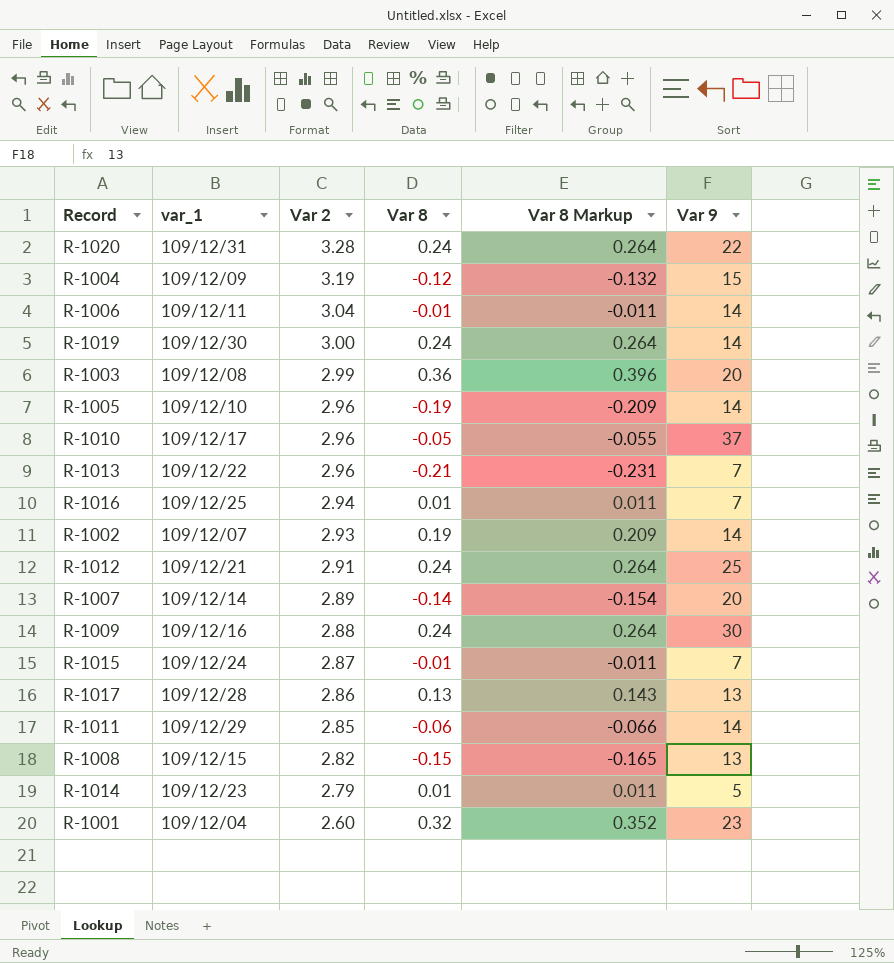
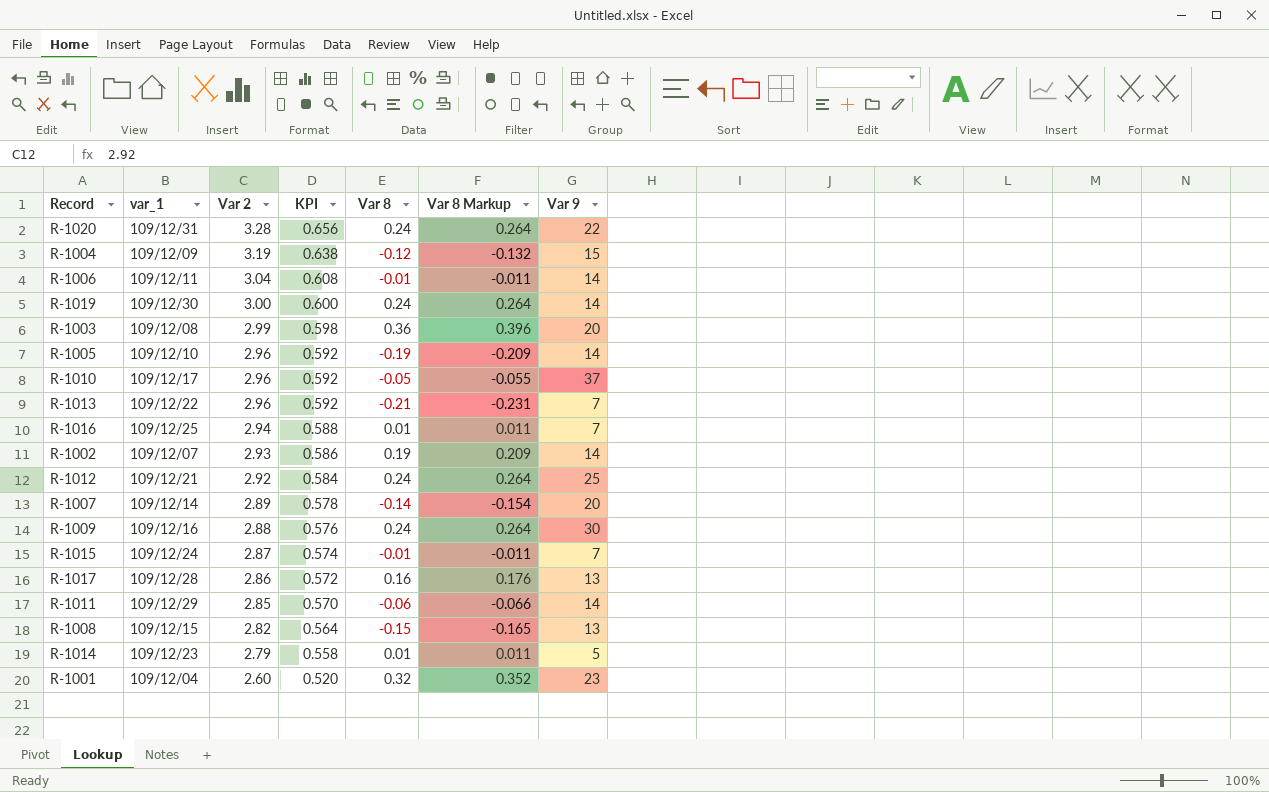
column KPI | formula: none -> [Var 2] * 0.2
R-1012 | Var 2: 2.91 -> 2.92
R-1017 | Var 8: 0.13 -> 0.16
R-1017 | Var 8 Markup: 0.143 -> 0.176

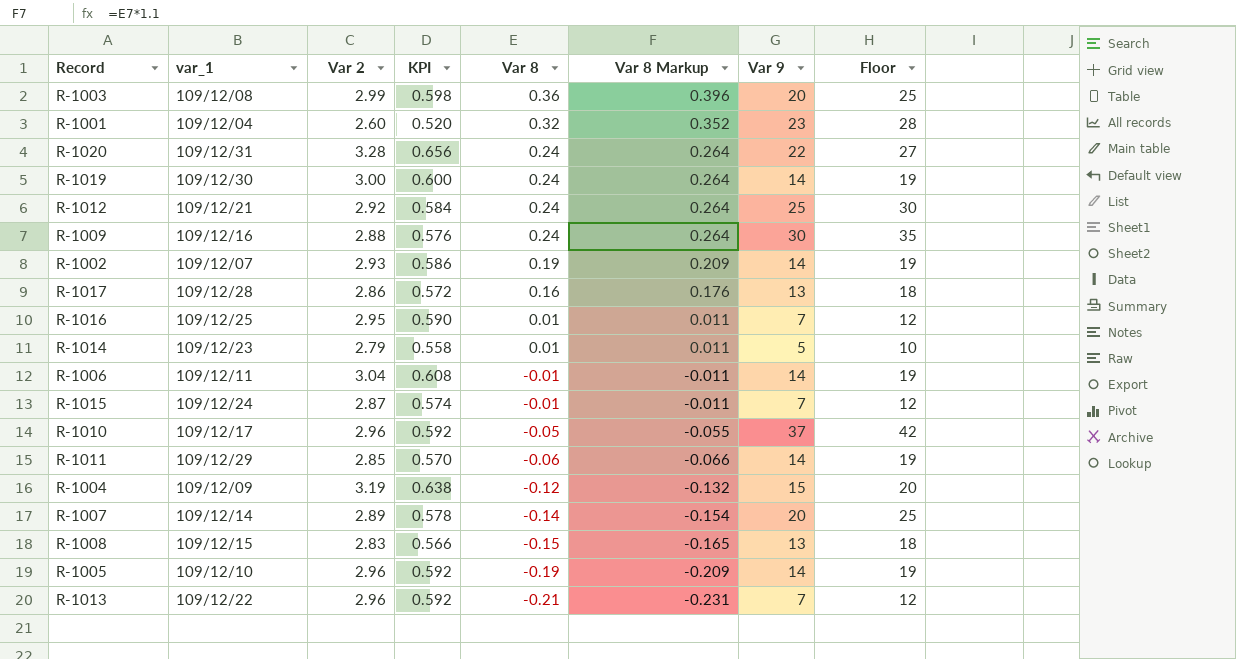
row order: Var 2 descending -> Var 8 descending
column Floor | formula: none -> [Var 9] + 5
R-1016 | Var 2: 2.94 -> 2.95
R-1016 | KPI: 0.588 -> 0.590
R-1008 | Var 2: 2.82 -> 2.83
R-1008 | KPI: 0.564 -> 0.566

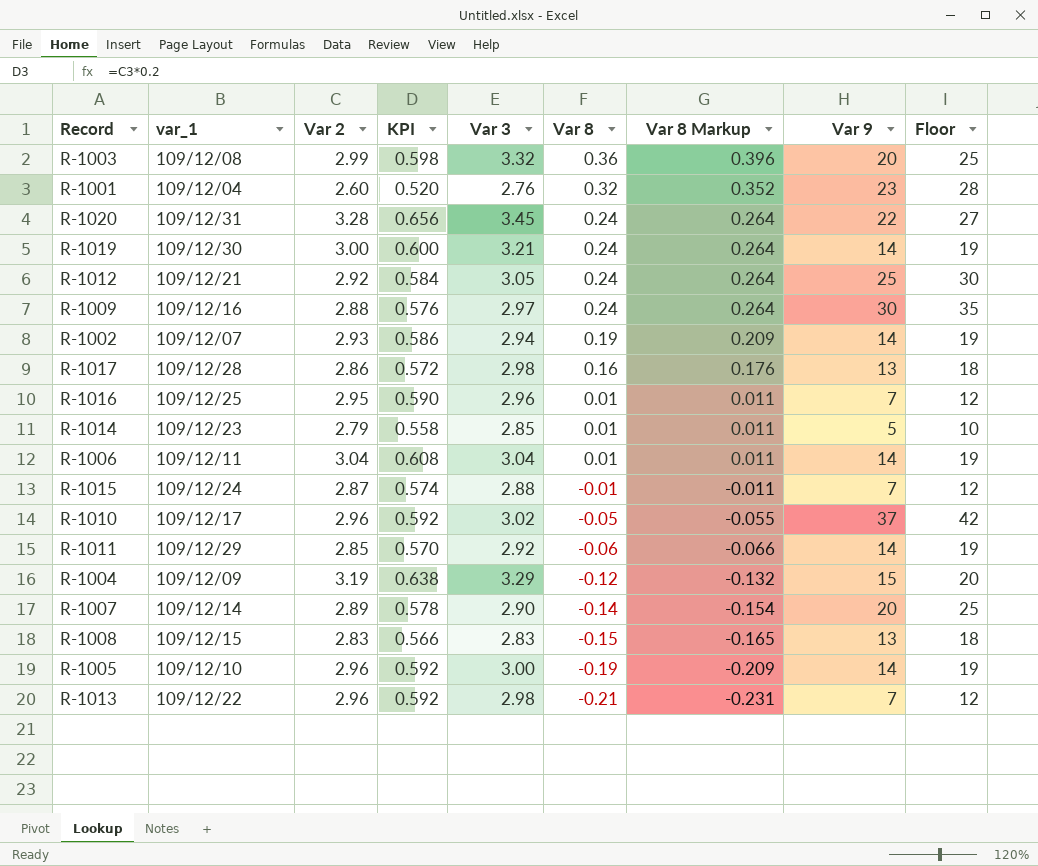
column Var 3 | position: none -> 5
R-1006 | Var 8: -0.01 -> 0.01
R-1006 | Var 8 Markup: -0.011 -> 0.011

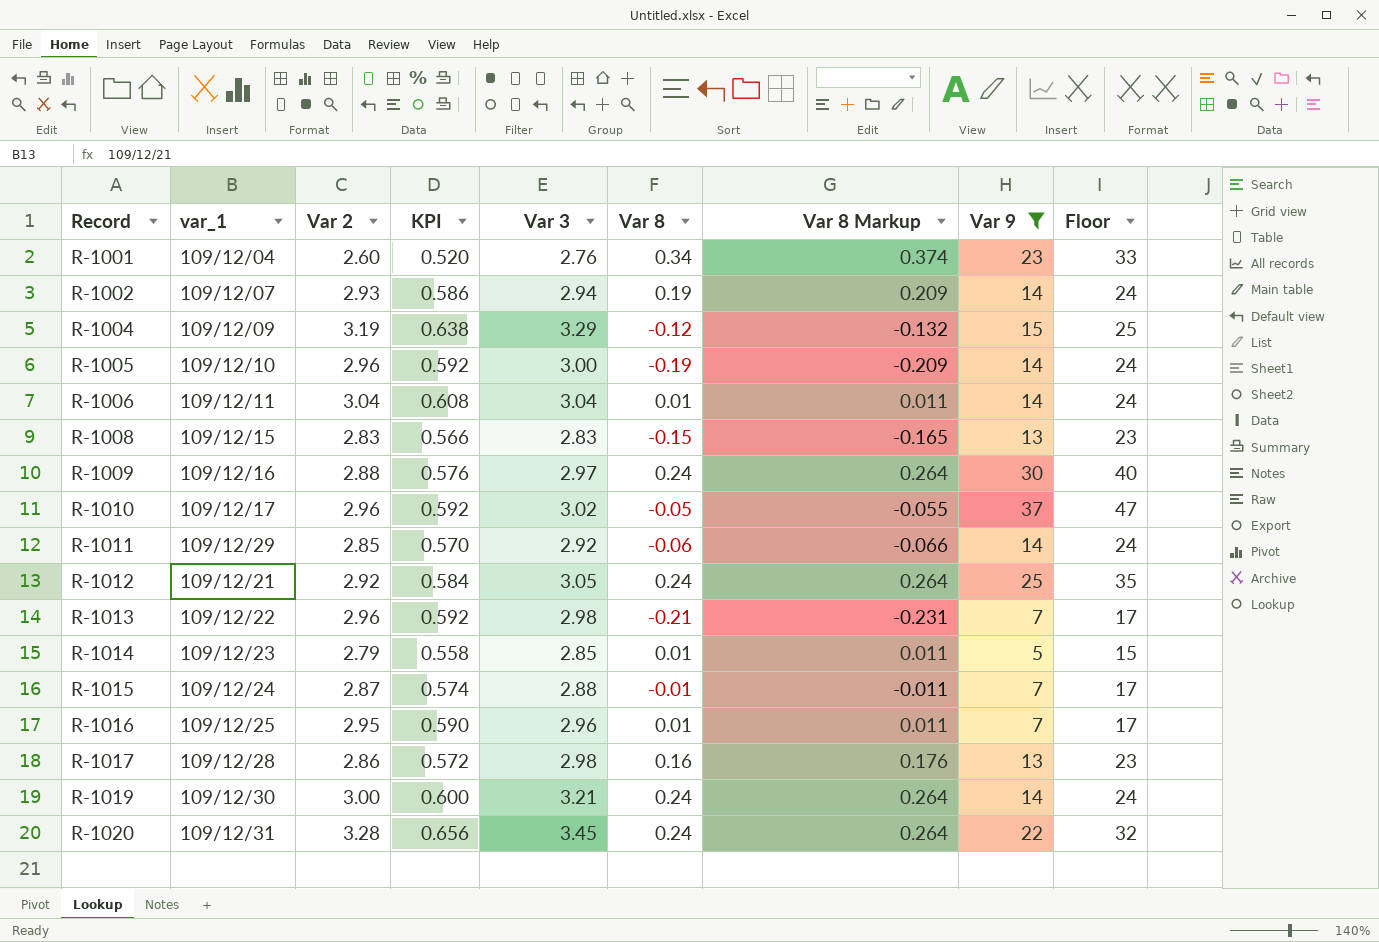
filter: none -> Var 9 != 20
row order: Var 8 descending -> Record ascending
column Floor | formula: [Var 9] + 5 -> [Var 9] + 10
R-1001 | Var 8: 0.32 -> 0.34
R-1001 | Var 8 Markup: 0.352 -> 0.374

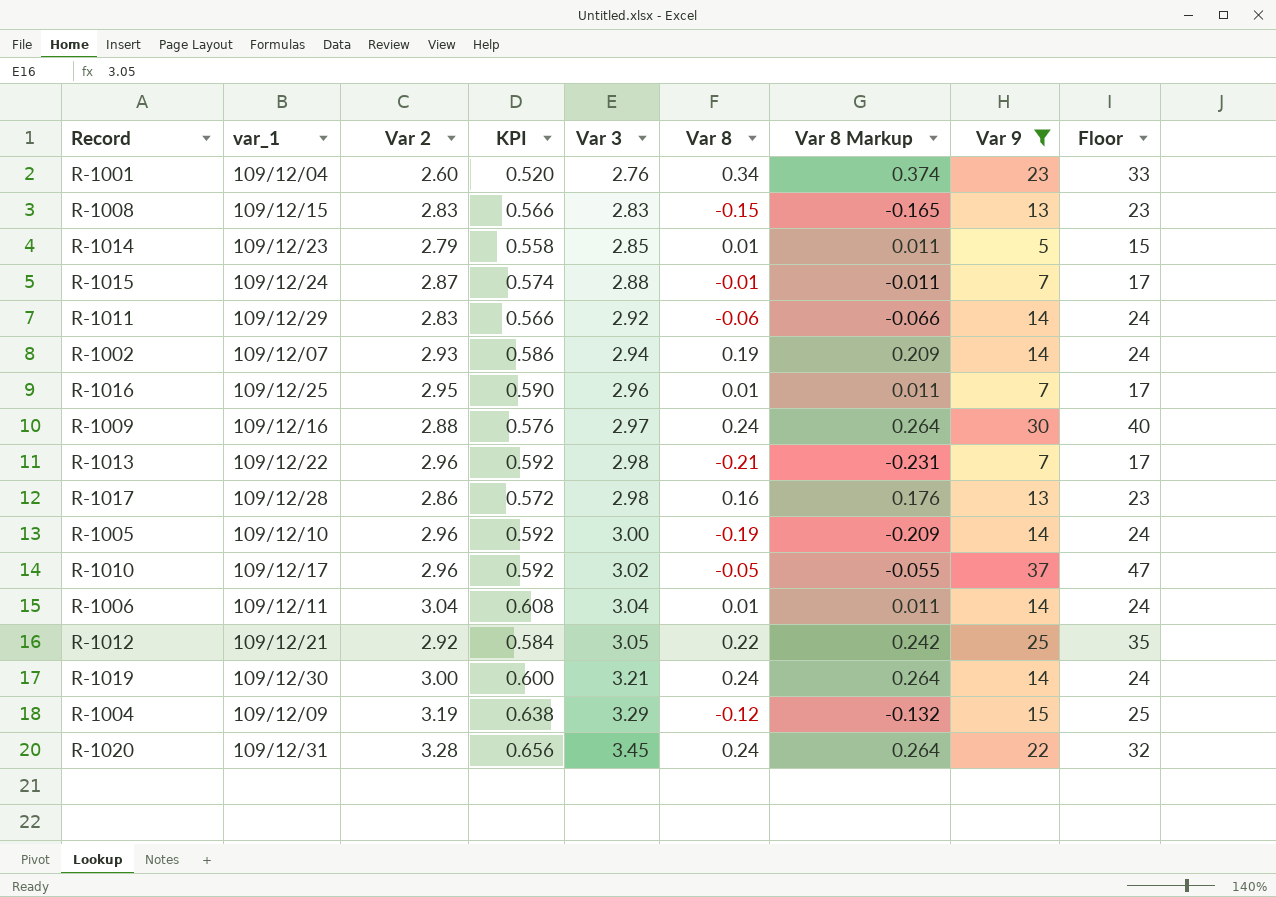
row order: Record ascending -> Var 3 ascending
R-1011 | Var 2: 2.85 -> 2.83
R-1011 | KPI: 0.570 -> 0.566
R-1012 | Var 8: 0.24 -> 0.22
R-1012 | Var 8 Markup: 0.264 -> 0.242

